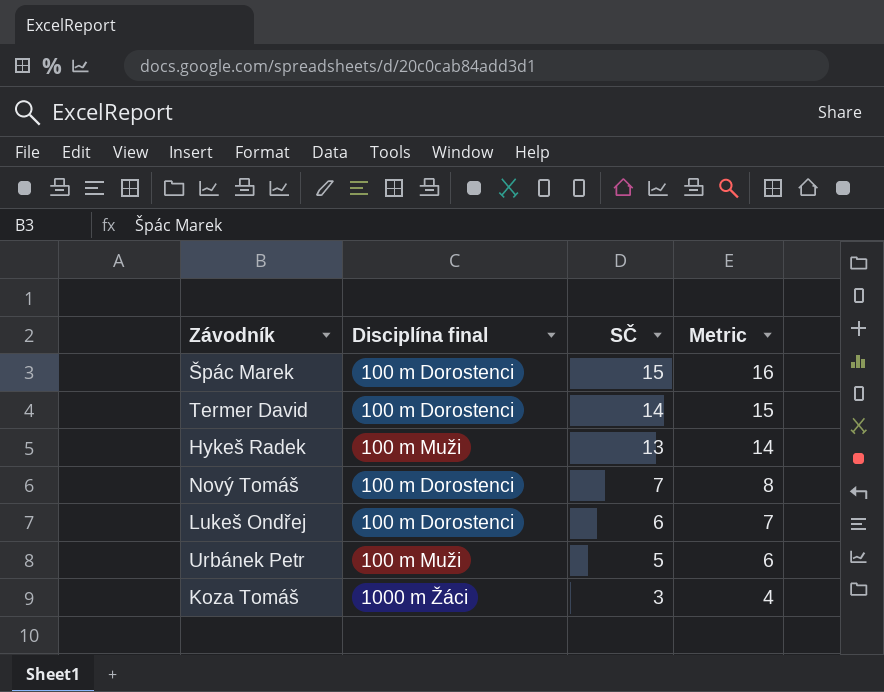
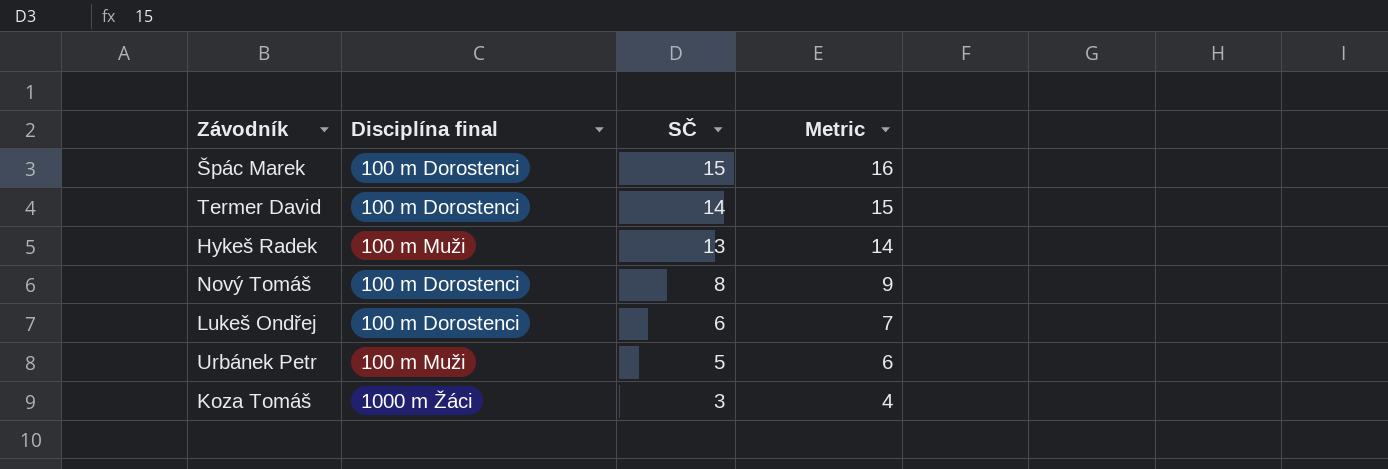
Nový Tomáš | SČ: 7 -> 8
Nový Tomáš | Metric: 8 -> 9

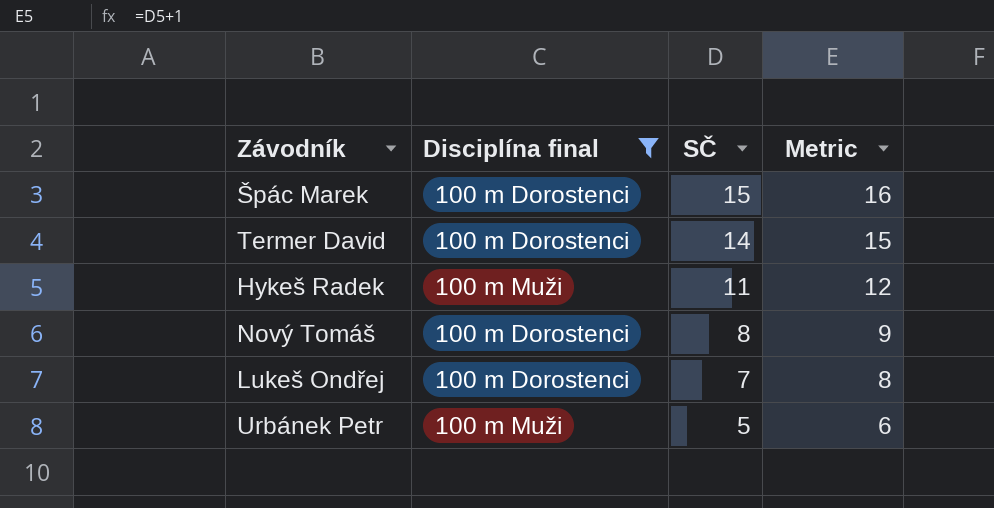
filter: none -> Disciplína final != 1000 m Žáci
Hykeš Radek | SČ: 13 -> 11
Hykeš Radek | Metric: 14 -> 12
Lukeš Ondřej | SČ: 6 -> 7
Lukeš Ondřej | Metric: 7 -> 8

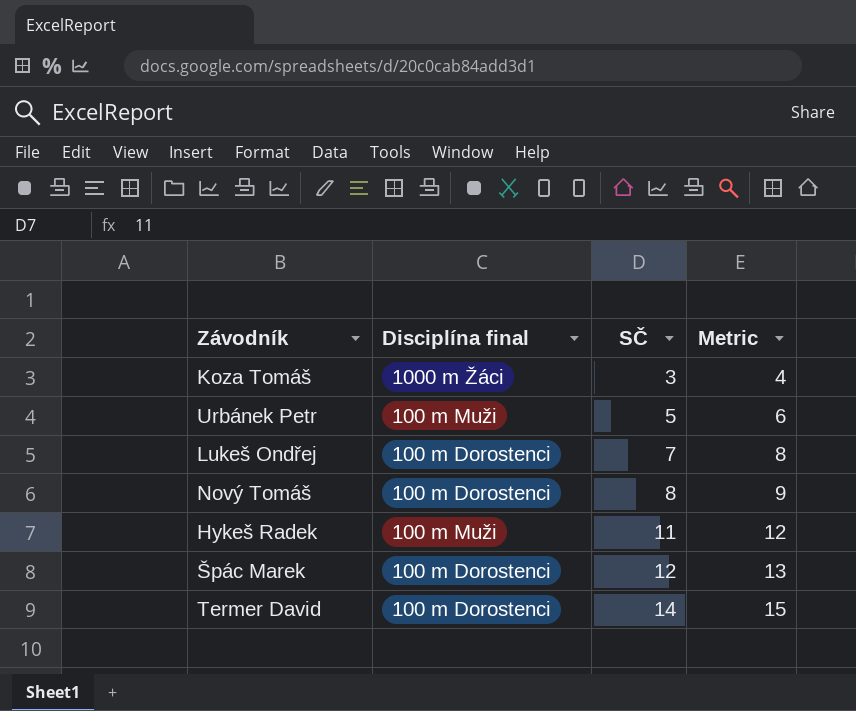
filter: Disciplína final != 1000 m Žáci -> none
row order: SČ descending -> SČ ascending
Špác Marek | SČ: 15 -> 12
Špác Marek | Metric: 16 -> 13

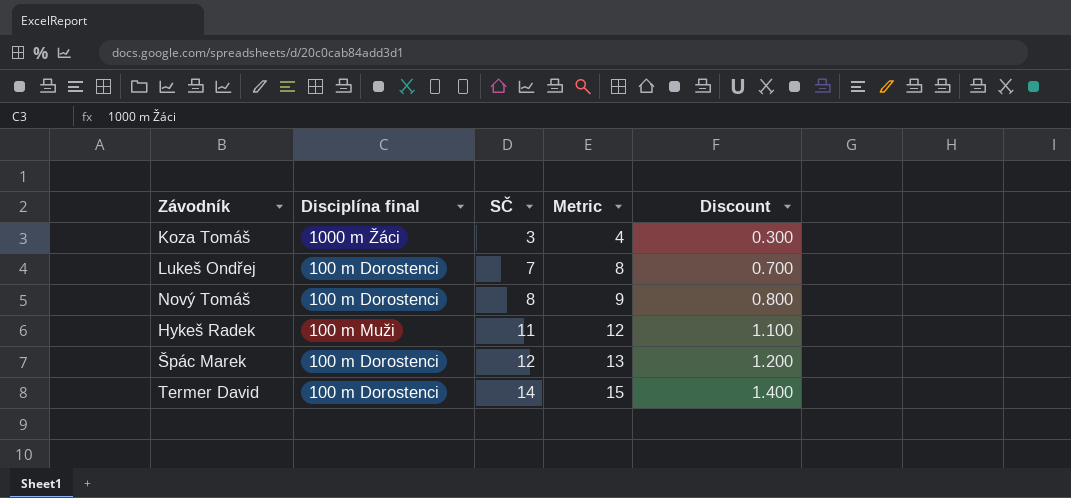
column Discount | formula: none -> [SČ] * 0.1
row Urbánek Petr: 100 m Muži | 5 | 6 -> none

